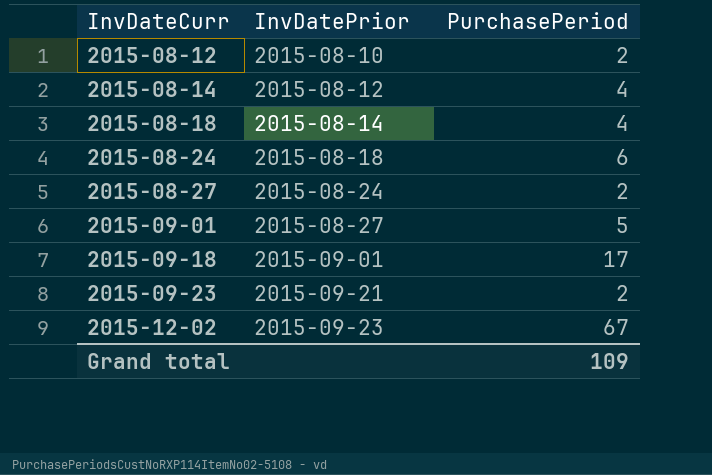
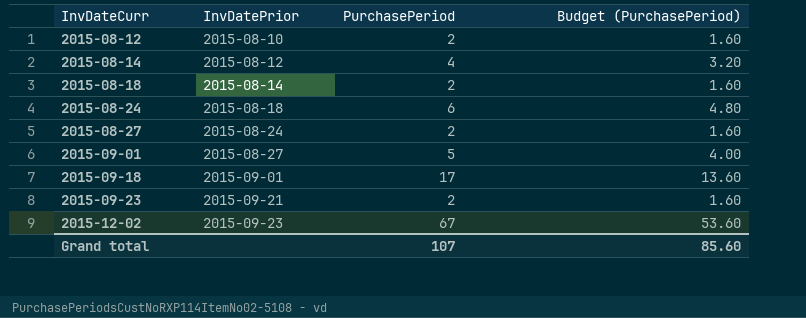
column Budget (PurchasePeriod) | formula: none -> [PurchasePeriod] * 0.8
2015-08-18 | PurchasePeriod: 4 -> 2
Grand total | PurchasePeriod: 109 -> 107

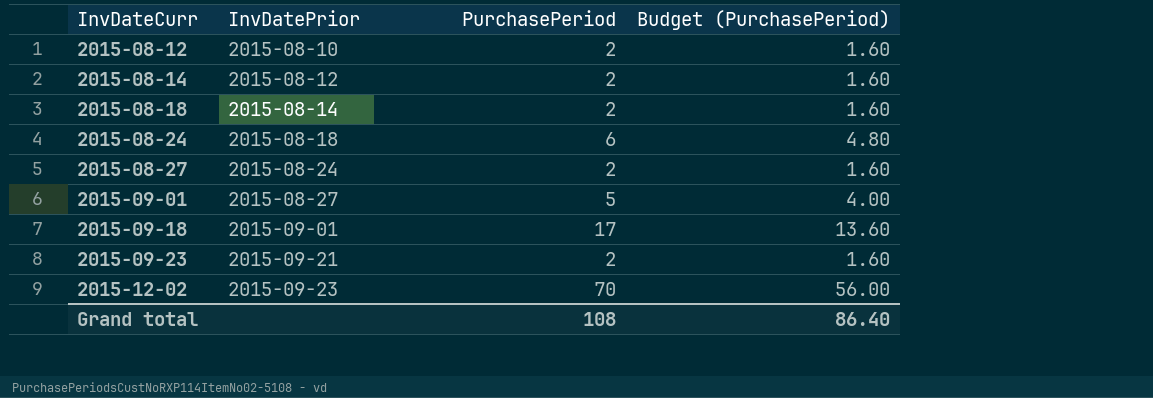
2015-08-14 | PurchasePeriod: 4 -> 2
2015-08-14 | Budget (PurchasePeriod): 3.20 -> 1.60
2015-12-02 | PurchasePeriod: 67 -> 70
2015-12-02 | Budget (PurchasePeriod): 53.60 -> 56.00
Grand total | PurchasePeriod: 107 -> 108
Grand total | Budget (PurchasePeriod): 85.60 -> 86.40

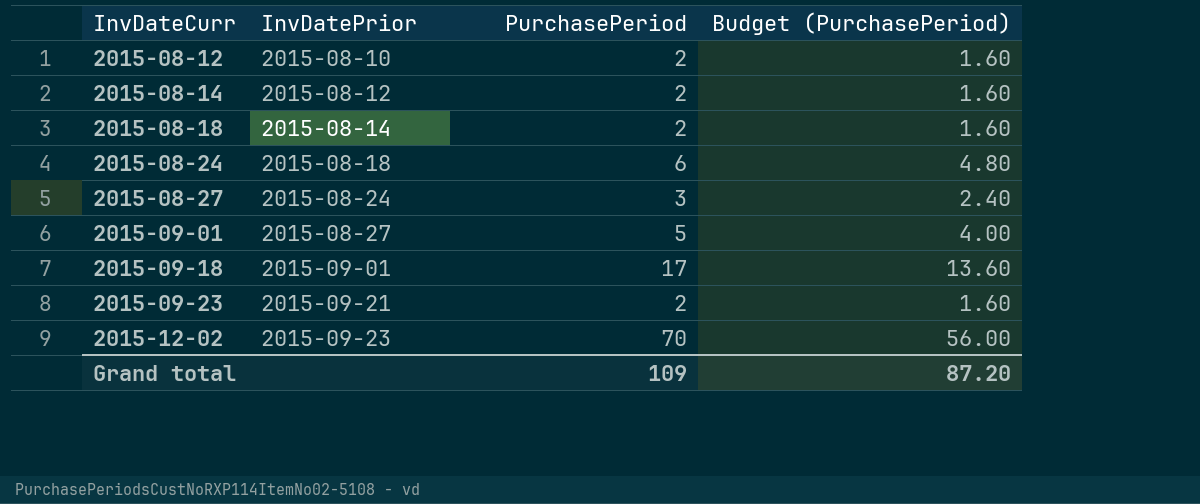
2015-08-27 | PurchasePeriod: 2 -> 3
2015-08-27 | Budget (PurchasePeriod): 1.60 -> 2.40
Grand total | PurchasePeriod: 108 -> 109
Grand total | Budget (PurchasePeriod): 86.40 -> 87.20

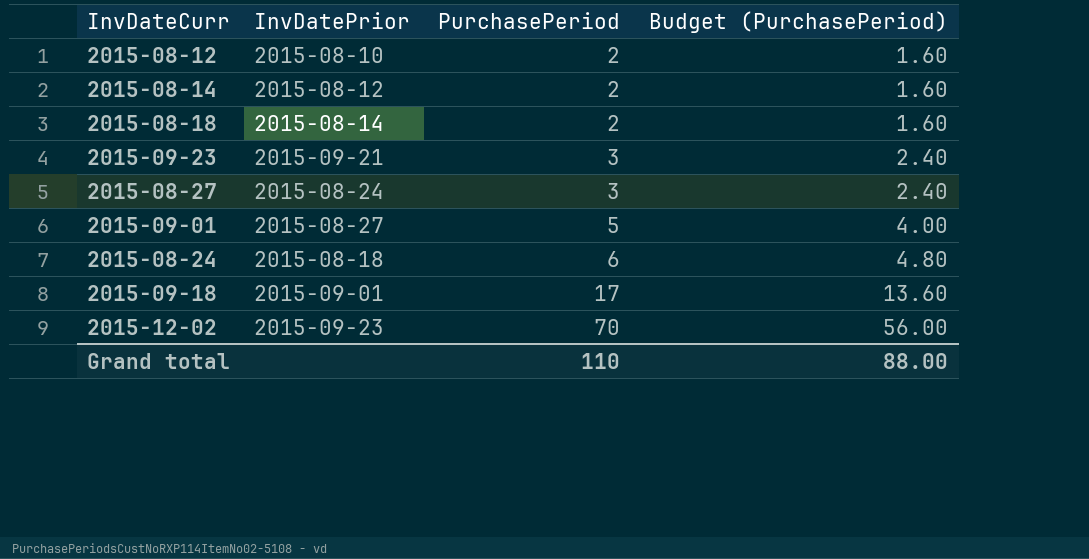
row order: InvDateCurr ascending -> PurchasePeriod ascending
2015-09-23 | PurchasePeriod: 2 -> 3
2015-09-23 | Budget (PurchasePeriod): 1.60 -> 2.40
Grand total | PurchasePeriod: 109 -> 110
Grand total | Budget (PurchasePeriod): 87.20 -> 88.00

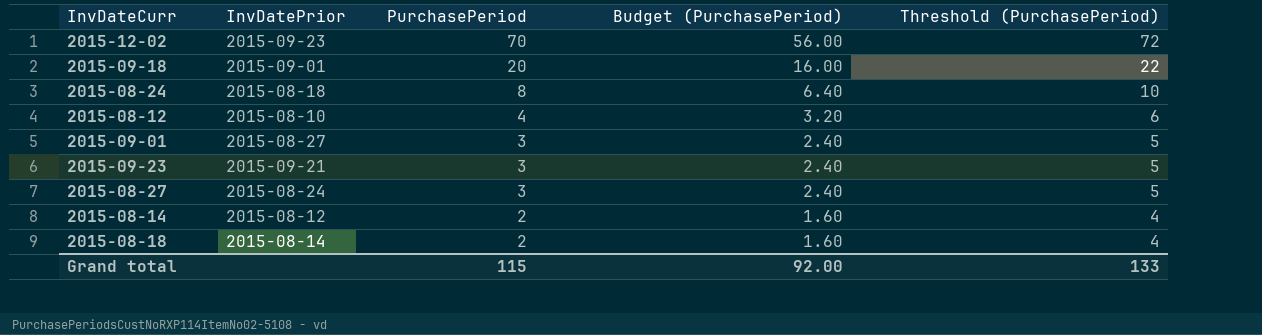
row order: PurchasePeriod ascending -> PurchasePeriod descending
column Threshold (PurchasePeriod) | formula: none -> [PurchasePeriod] + 2
2015-09-18 | PurchasePeriod: 17 -> 20
2015-09-18 | Budget (PurchasePeriod): 13.60 -> 16.00
2015-08-24 | PurchasePeriod: 6 -> 8
2015-08-24 | Budget (PurchasePeriod): 4.80 -> 6.40
2015-08-12 | PurchasePeriod: 2 -> 4
2015-08-12 | Budget (PurchasePeriod): 1.60 -> 3.20
2015-09-01 | PurchasePeriod: 5 -> 3
2015-09-01 | Budget (PurchasePeriod): 4.00 -> 2.40
Grand total | PurchasePeriod: 110 -> 115
Grand total | Budget (PurchasePeriod): 88.00 -> 92.00

